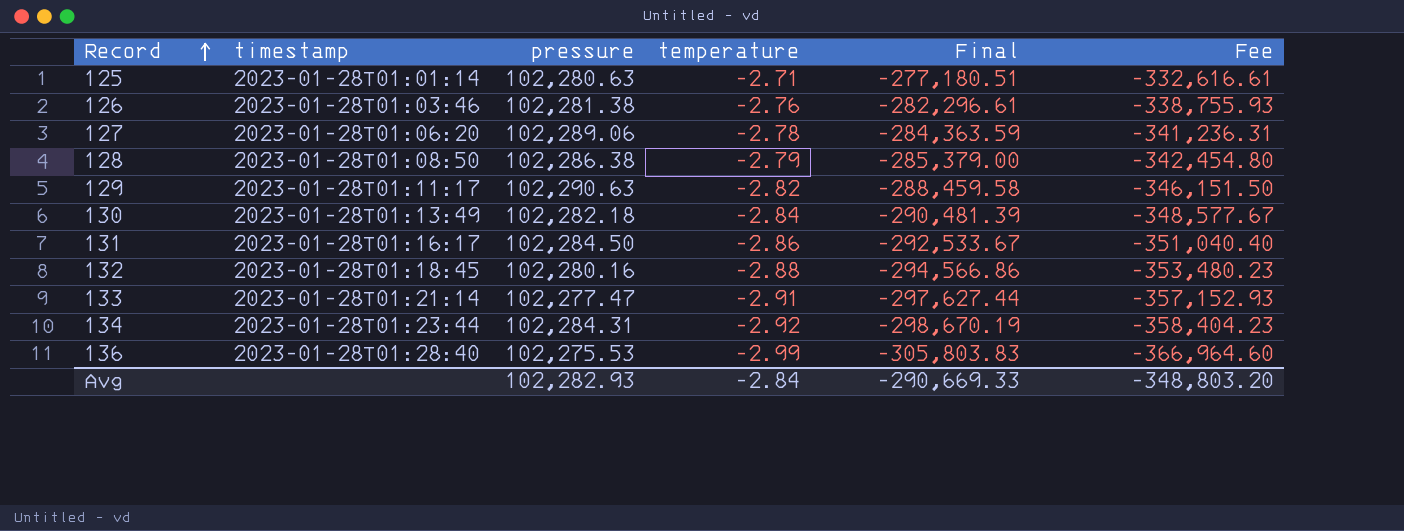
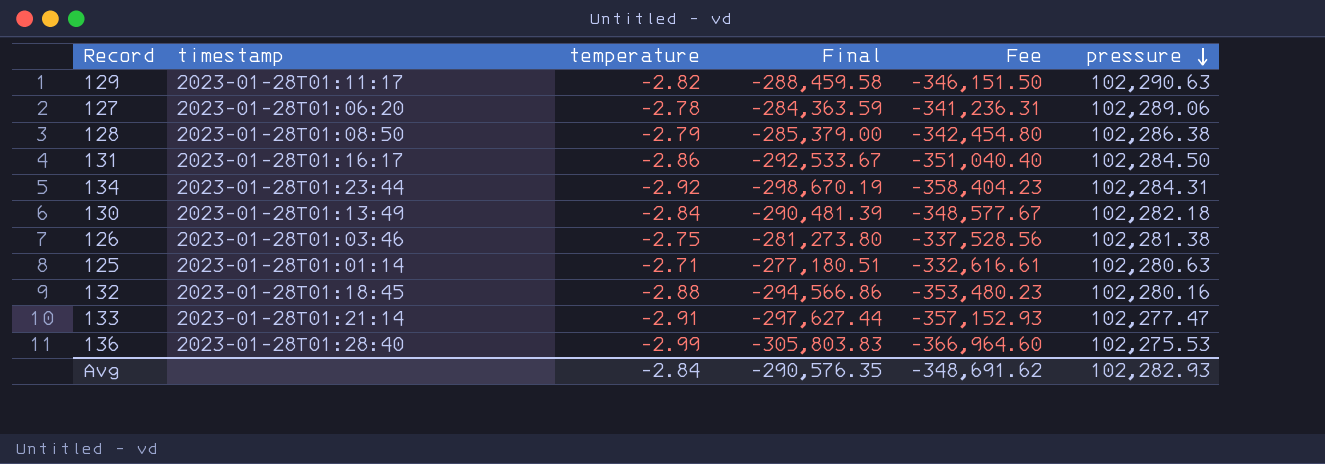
row order: Record ascending -> pressure descending
column pressure | position: 3 -> 6
126 | temperature: -2.76 -> -2.75
126 | Final: -282,296.61 -> -281,273.80
126 | Fee: -338,755.93 -> -337,528.56
Avg | Final: -290,669.33 -> -290,576.35
Avg | Fee: -348,803.20 -> -348,691.62

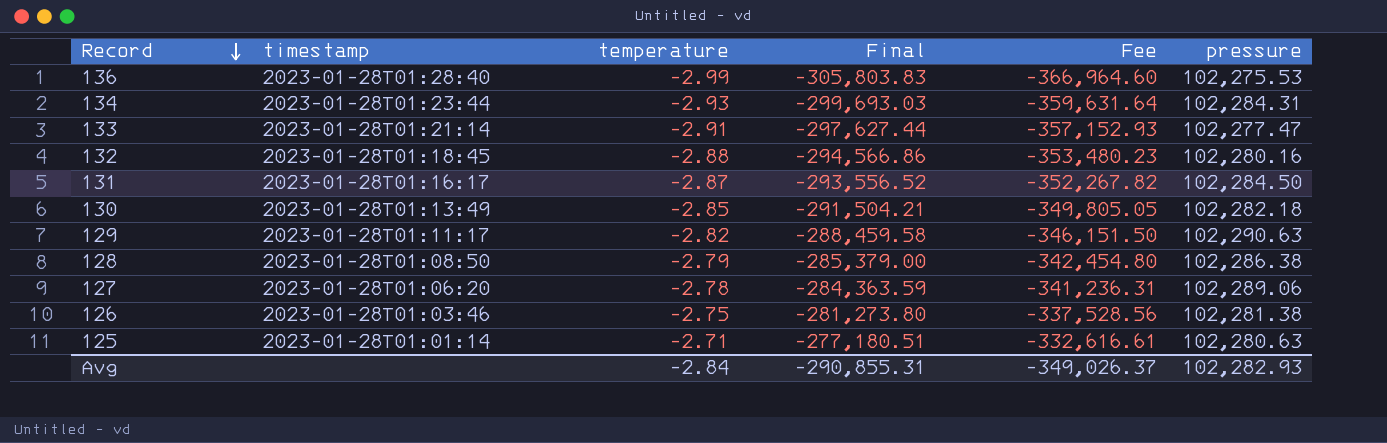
row order: pressure descending -> Record descending
134 | temperature: -2.92 -> -2.93
134 | Final: -298,670.19 -> -299,693.03
134 | Fee: -358,404.23 -> -359,631.64
131 | temperature: -2.86 -> -2.87
131 | Final: -292,533.67 -> -293,556.52
131 | Fee: -351,040.40 -> -352,267.82
130 | temperature: -2.84 -> -2.85
130 | Final: -290,481.39 -> -291,504.21
130 | Fee: -348,577.67 -> -349,805.05
Avg | Final: -290,576.35 -> -290,855.31
Avg | Fee: -348,691.62 -> -349,026.37

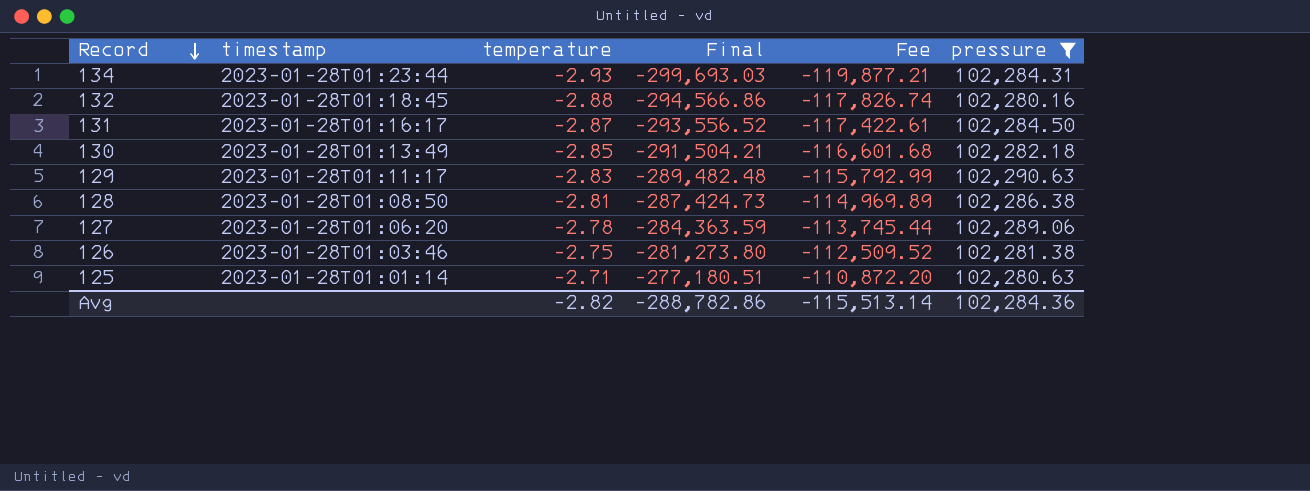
filter: none -> pressure >= 102,280.16
column Fee | formula: [Final] * 1.2 -> [Final] * 0.4
129 | temperature: -2.82 -> -2.83
129 | Final: -288,459.58 -> -289,482.48
128 | temperature: -2.79 -> -2.81
128 | Final: -285,379.00 -> -287,424.73
Avg | temperature: -2.84 -> -2.82
Avg | Final: -290,855.31 -> -288,782.86
Avg | Fee: -349,026.37 -> -115,513.14
Avg | pressure: 102,282.93 -> 102,284.36

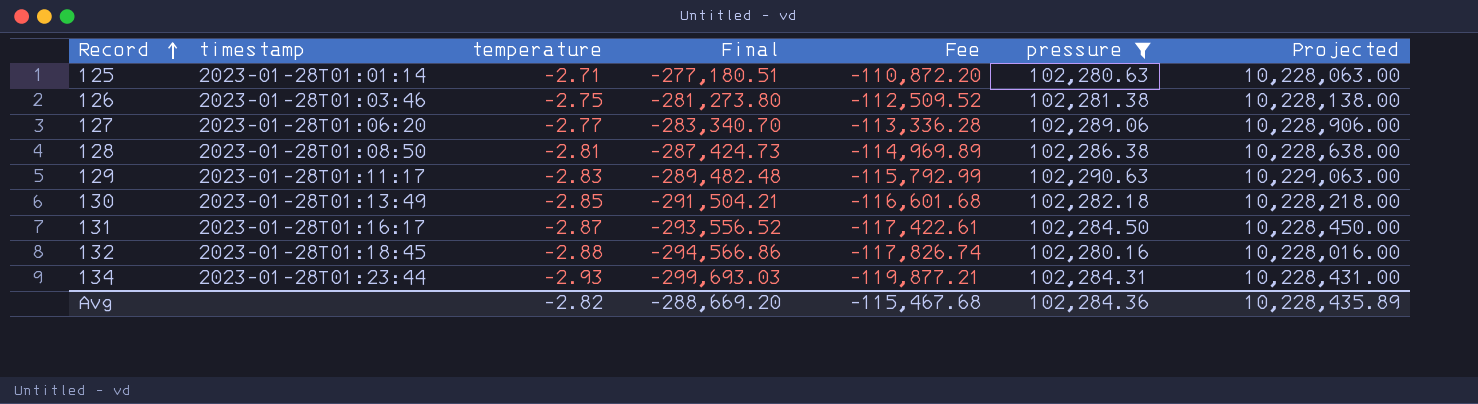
row order: Record descending -> Record ascending
column Projected | formula: none -> [pressure] * 100
127 | temperature: -2.78 -> -2.77
127 | Final: -284,363.59 -> -283,340.70
127 | Fee: -113,745.44 -> -113,336.28
Avg | Final: -288,782.86 -> -288,669.20
Avg | Fee: -115,513.14 -> -115,467.68

